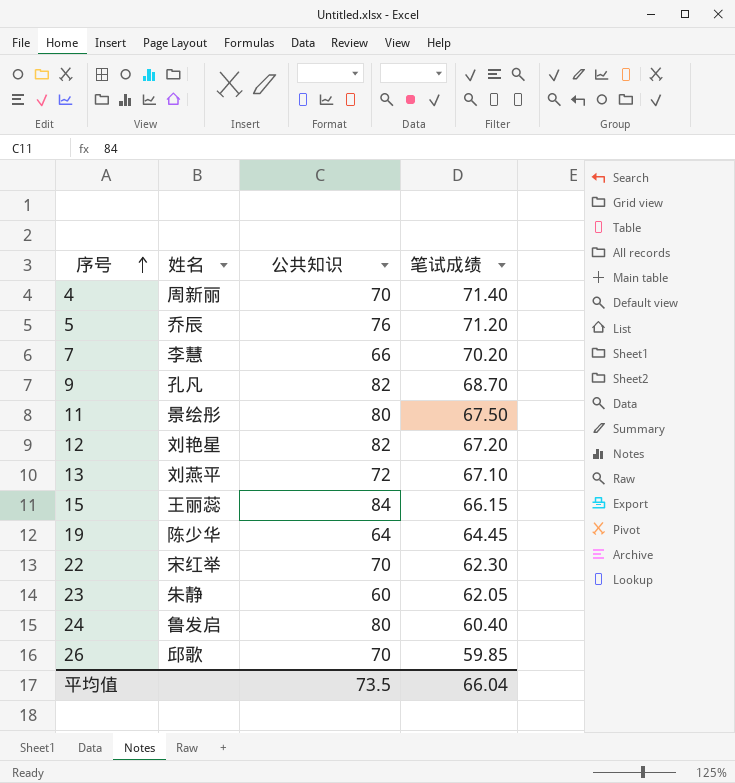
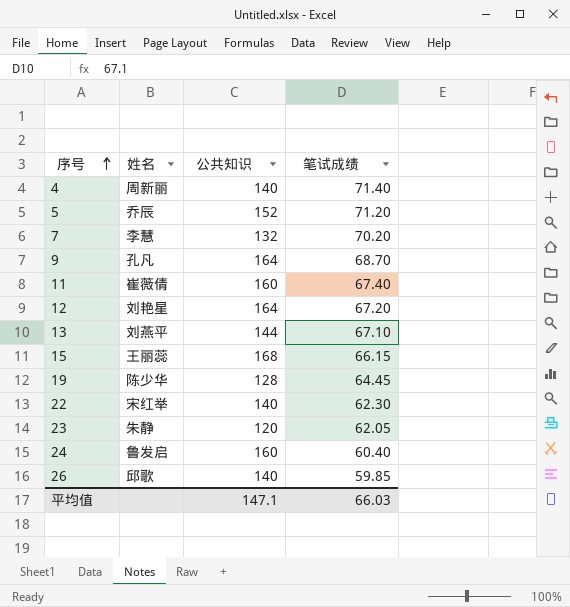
4 | 公共知识: 70 -> 140
5 | 公共知识: 76 -> 152
7 | 公共知识: 66 -> 132
9 | 公共知识: 82 -> 164
11 | 姓名: 景绘彤 -> 崔薇倩
11 | 公共知识: 80 -> 160
11 | 笔试成绩: 67.50 -> 67.40
12 | 公共知识: 82 -> 164
13 | 公共知识: 72 -> 144
15 | 公共知识: 84 -> 168
19 | 公共知识: 64 -> 128
22 | 公共知识: 70 -> 140
23 | 公共知识: 60 -> 120
24 | 公共知识: 80 -> 160
26 | 公共知识: 70 -> 140
平均值 | 公共知识: 73.5 -> 147.1
平均值 | 笔试成绩: 66.04 -> 66.03

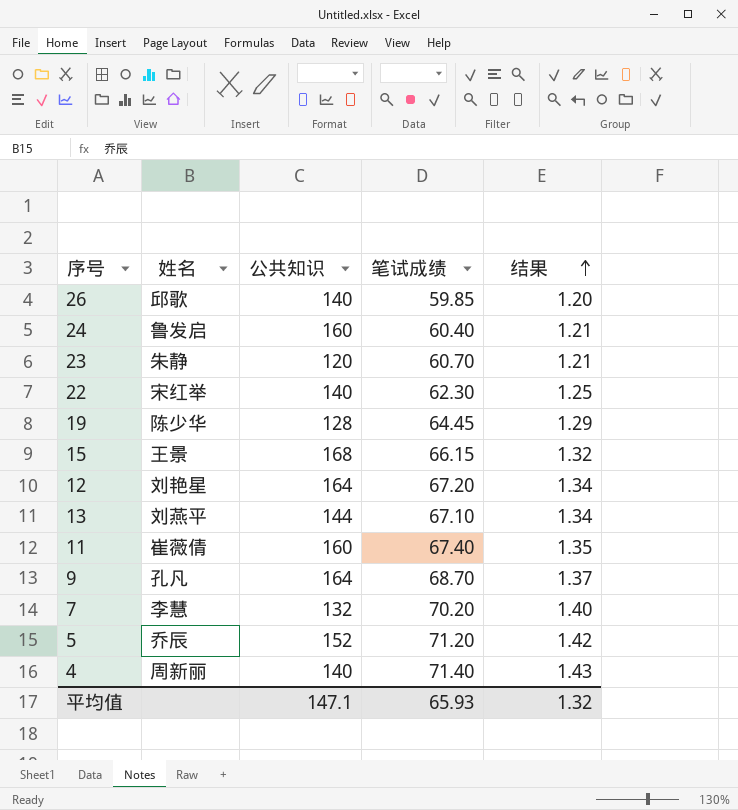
row order: 序号 ascending -> 结果 ascending
column 结果 | formula: none -> [笔试成绩] * 0.02
23 | 笔试成绩: 62.05 -> 60.70
15 | 姓名: 王丽蕊 -> 王景
平均值 | 笔试成绩: 66.03 -> 65.93

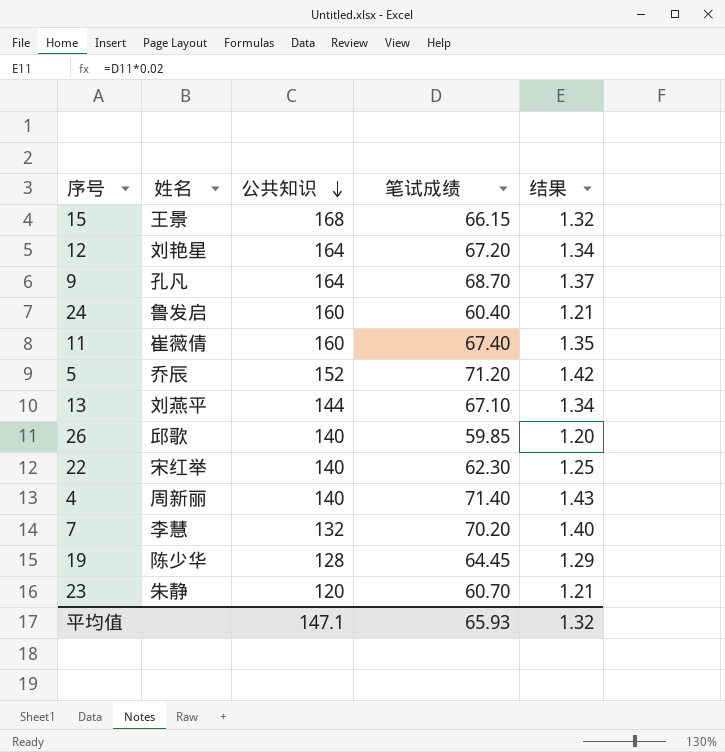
row order: 结果 ascending -> 公共知识 descending

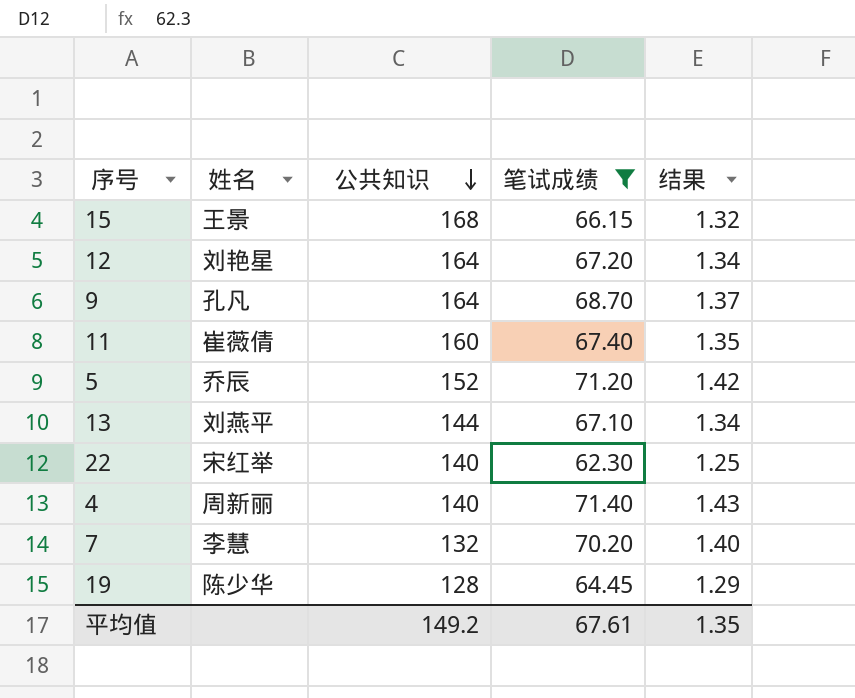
filter: none -> 笔试成绩 >= 62.30
平均值 | 公共知识: 147.1 -> 149.2
平均值 | 笔试成绩: 65.93 -> 67.61
平均值 | 结果: 1.32 -> 1.35

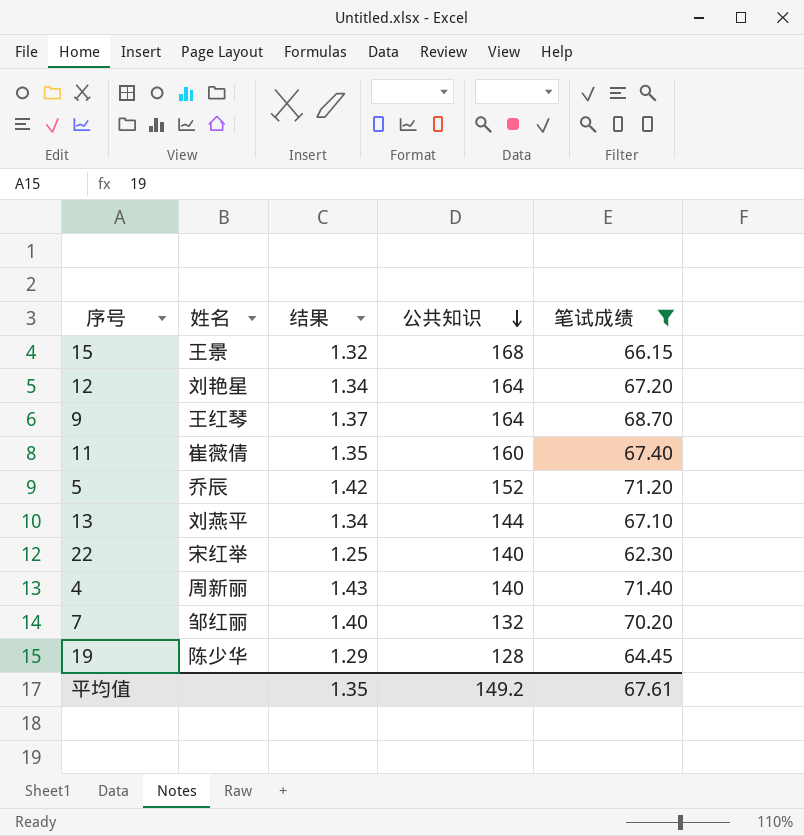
column 结果 | position: 5 -> 3
9 | 姓名: 孔凡 -> 王红琴
7 | 姓名: 李慧 -> 邹红丽

